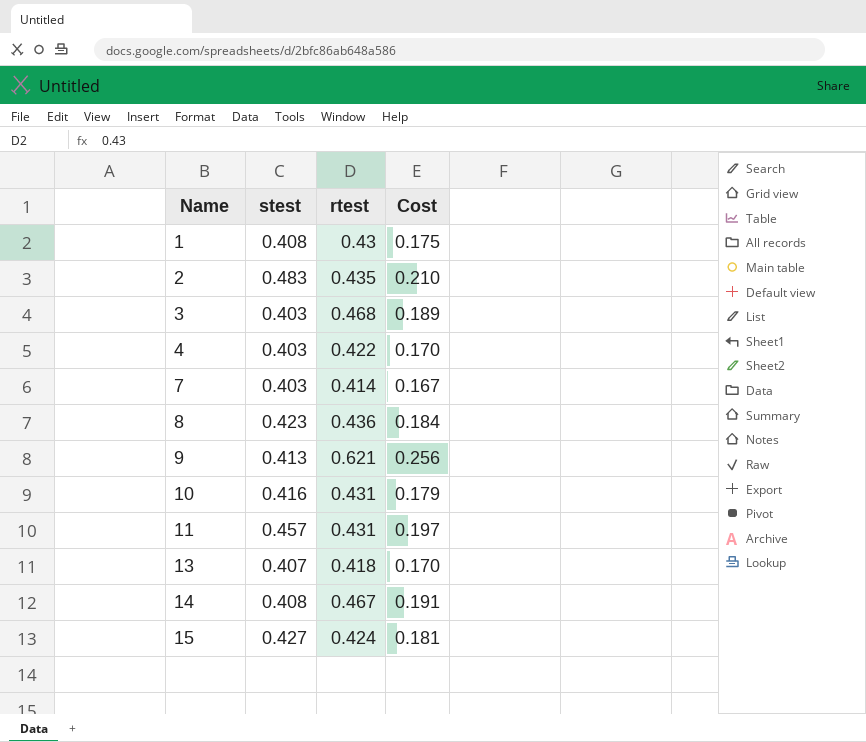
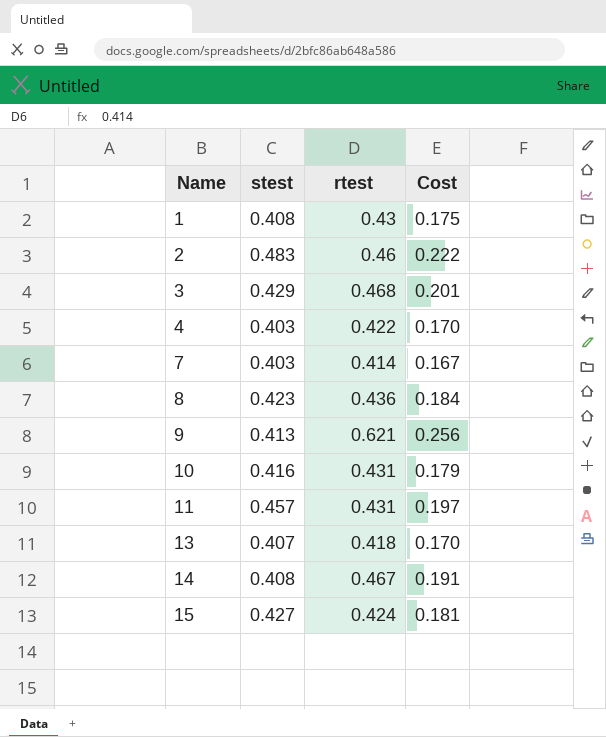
2 | rtest: 0.435 -> 0.46
2 | Cost: 0.210 -> 0.222
3 | stest: 0.403 -> 0.429
3 | Cost: 0.189 -> 0.201

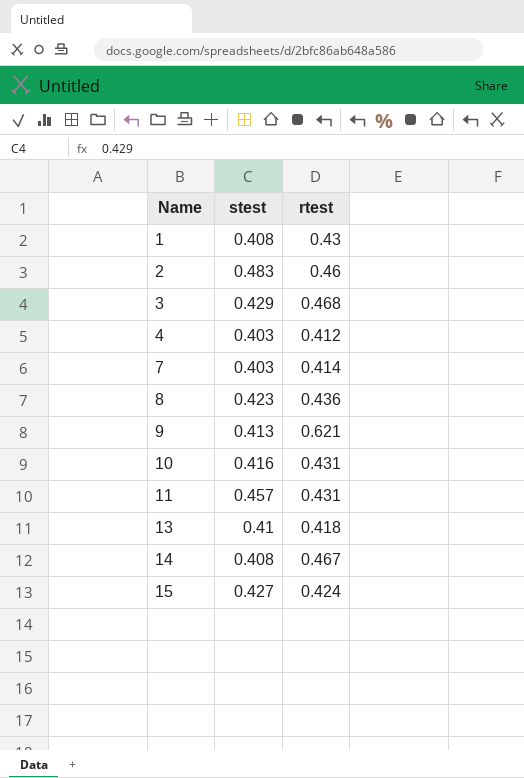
column Cost | formula: [stest] * [rtest] -> none
4 | rtest: 0.422 -> 0.412
13 | stest: 0.407 -> 0.41

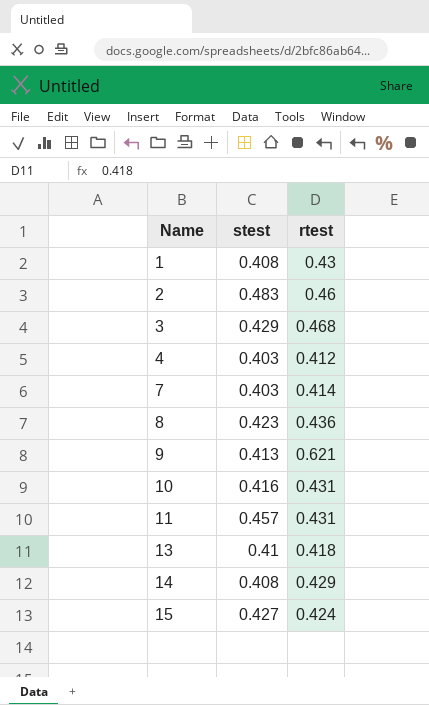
14 | rtest: 0.467 -> 0.429

